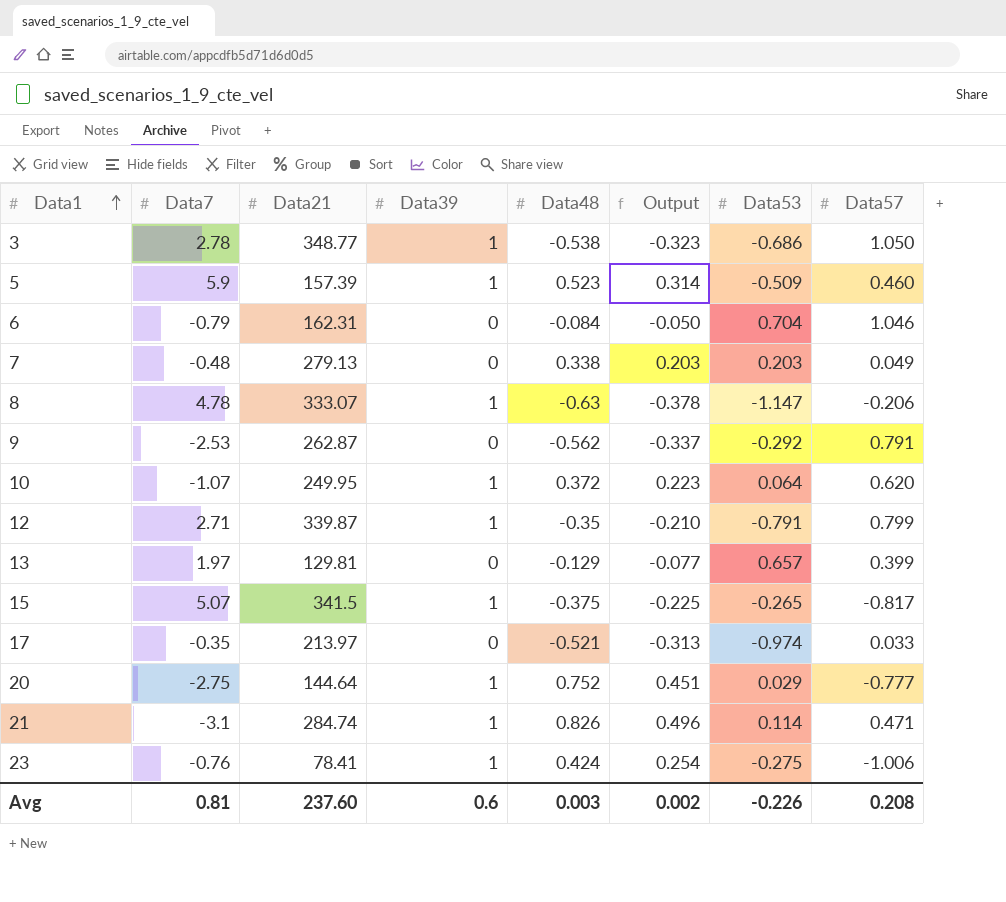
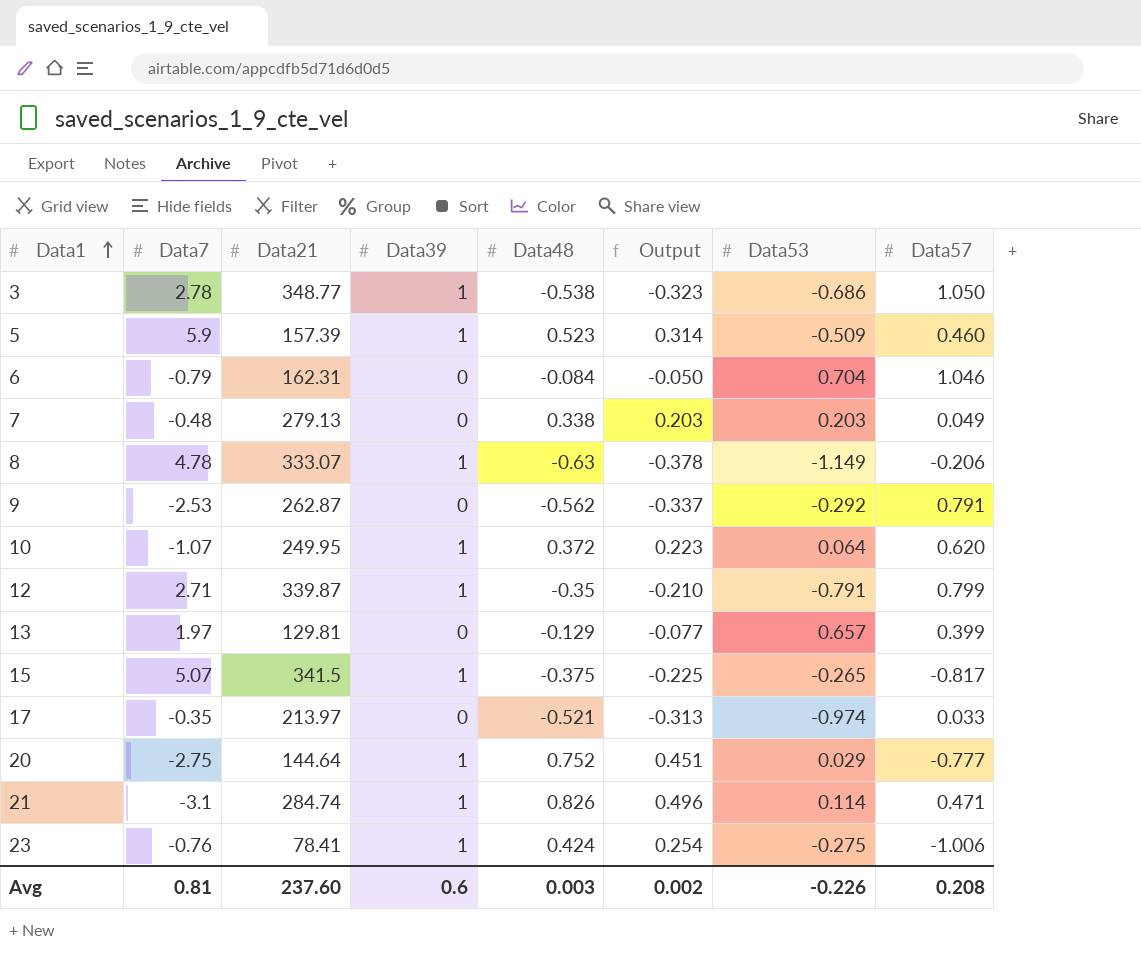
8 | Data53: -1.147 -> -1.149

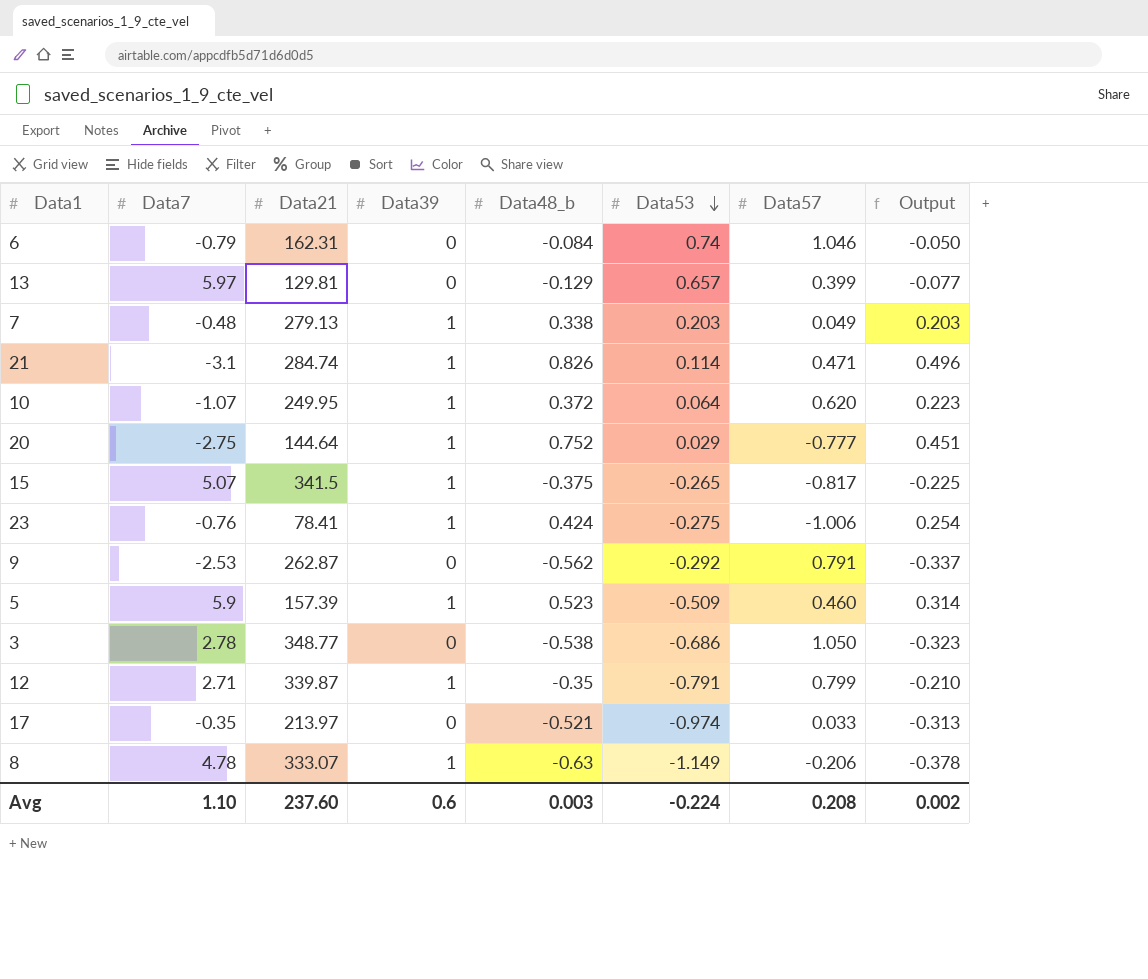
row order: Data1 ascending -> Data53 descending
column name: Data48 -> Data48_b
column Output | position: 6 -> 8
6 | Data53: 0.704 -> 0.74
13 | Data7: 1.97 -> 5.97
7 | Data39: 0 -> 1
3 | Data39: 1 -> 0
Avg | Data7: 0.81 -> 1.10
Avg | Data53: -0.226 -> -0.224

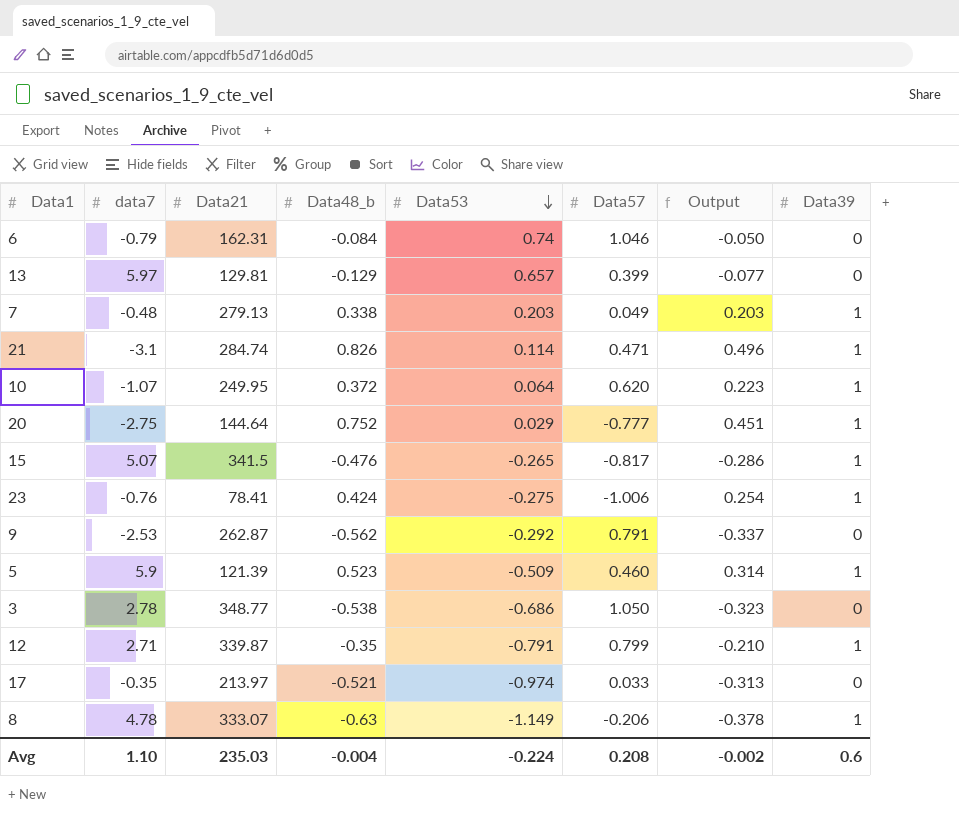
column name: Data7 -> data7
column Data39 | position: 4 -> 8
15 | Data48_b: -0.375 -> -0.476
15 | Output: -0.225 -> -0.286
5 | Data21: 157.39 -> 121.39
Avg | Data21: 237.60 -> 235.03
Avg | Data48_b: 0.003 -> -0.004
Avg | Output: 0.002 -> -0.002

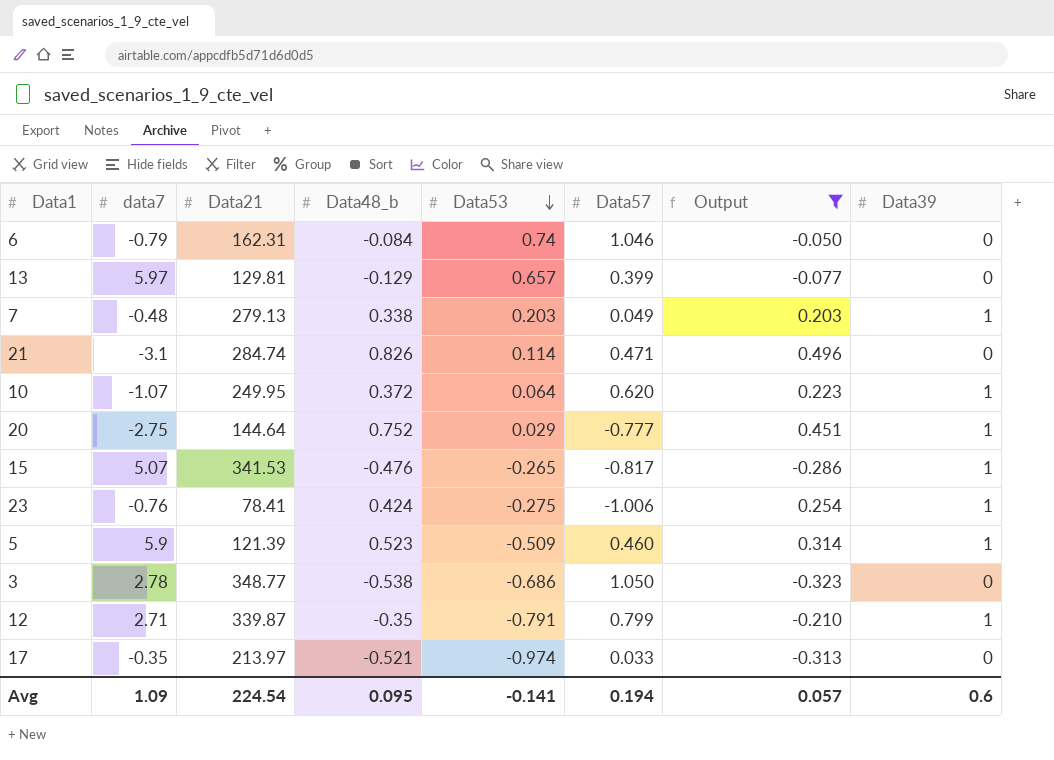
filter: none -> Output >= -0.323
21 | Data39: 1 -> 0
15 | Data21: 341.5 -> 341.53
Avg | data7: 1.10 -> 1.09
Avg | Data21: 235.03 -> 224.54
Avg | Data48_b: -0.004 -> 0.095
Avg | Data53: -0.224 -> -0.141
Avg | Data57: 0.208 -> 0.194
Avg | Output: -0.002 -> 0.057

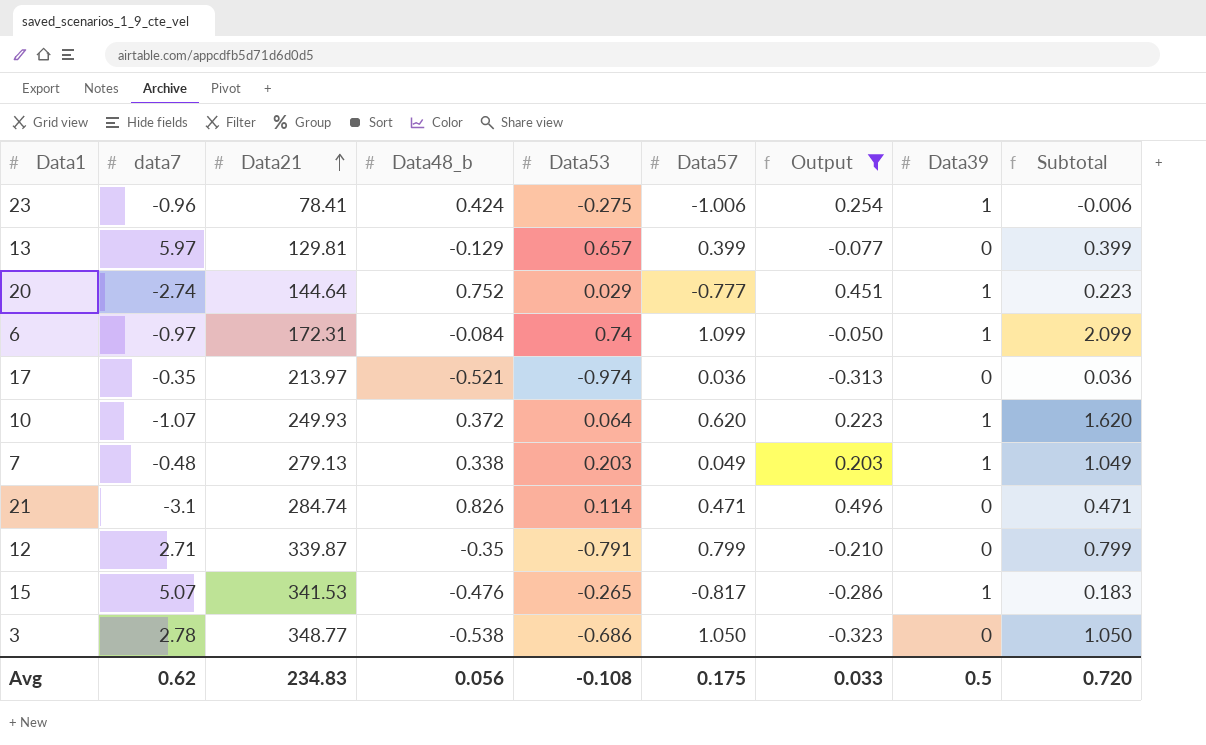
row order: Data53 descending -> Data21 ascending
column Subtotal | formula: none -> [Data57] + [Data39]
row 5: 5.9 | 121.39 | 0.523 | -0.509 | 0.460 | 0.314 | 1 -> none
23 | data7: -0.76 -> -0.96
20 | data7: -2.75 -> -2.74
6 | data7: -0.79 -> -0.97
6 | Data21: 162.31 -> 172.31
6 | Data57: 1.046 -> 1.099
6 | Data39: 0 -> 1
17 | Data57: 0.033 -> 0.036
10 | Data21: 249.95 -> 249.93
12 | Data39: 1 -> 0
Avg | data7: 1.09 -> 0.62
Avg | Data21: 224.54 -> 234.83
Avg | Data48_b: 0.095 -> 0.056
Avg | Data53: -0.141 -> -0.108
Avg | Data57: 0.194 -> 0.175
Avg | Output: 0.057 -> 0.033
Avg | Data39: 0.6 -> 0.5

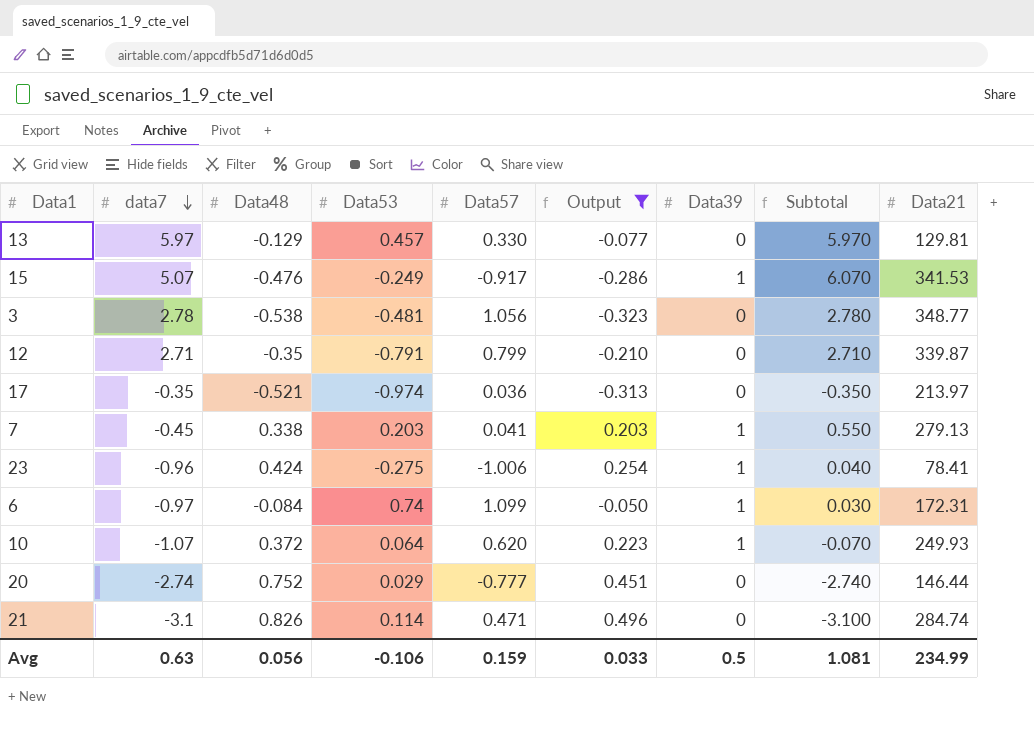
row order: Data21 ascending -> data7 descending
column name: Data48_b -> Data48
column Subtotal | formula: [Data57] + [Data39] -> [data7] + [Data39]
column Data21 | position: 3 -> 9
13 | Data53: 0.657 -> 0.457
13 | Data57: 0.399 -> 0.330
15 | Data53: -0.265 -> -0.249
15 | Data57: -0.817 -> -0.917
3 | Data53: -0.686 -> -0.481
3 | Data57: 1.050 -> 1.056
7 | data7: -0.48 -> -0.45
7 | Data57: 0.049 -> 0.041
20 | Data39: 1 -> 0
20 | Data21: 144.64 -> 146.44
Avg | data7: 0.62 -> 0.63
Avg | Data53: -0.108 -> -0.106
Avg | Data57: 0.175 -> 0.159
Avg | Subtotal: 0.720 -> 1.081
Avg | Data21: 234.83 -> 234.99

